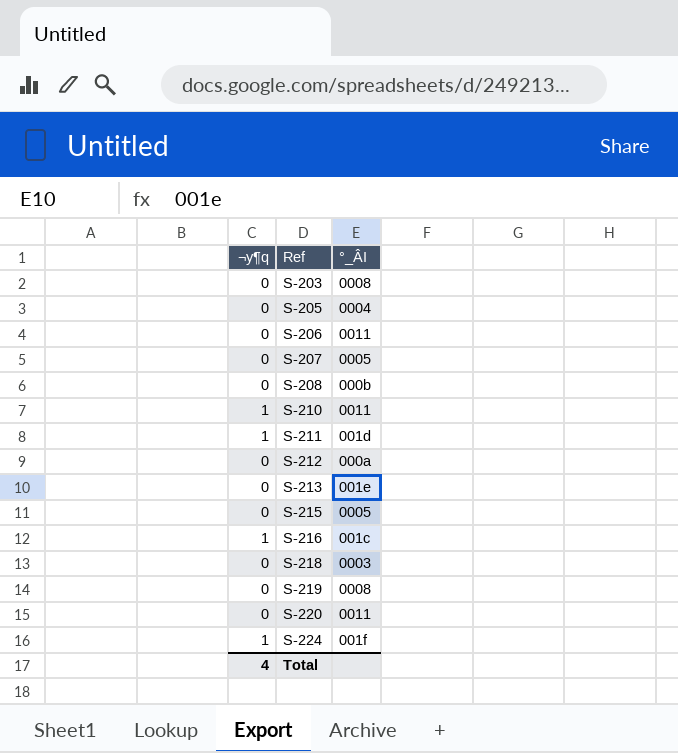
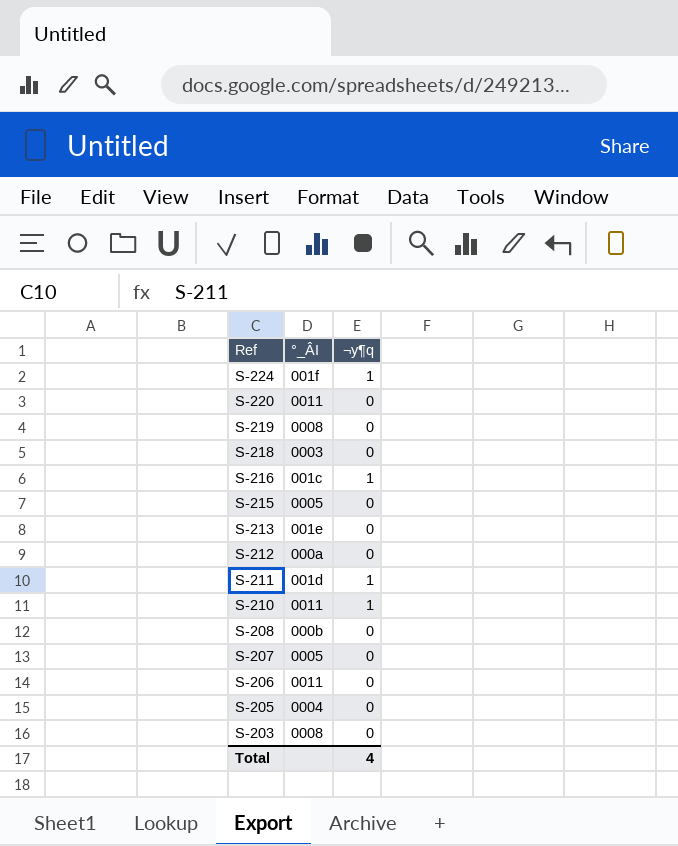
row order: Ref ascending -> Ref descending
column ¬y¶q | position: 1 -> 3

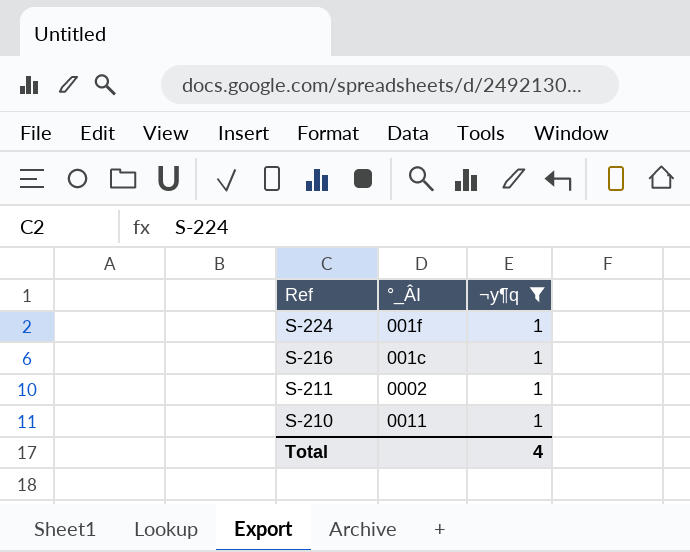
filter: none -> ¬y¶q = 1
S-211 | °_ÂI: 001d -> 0002

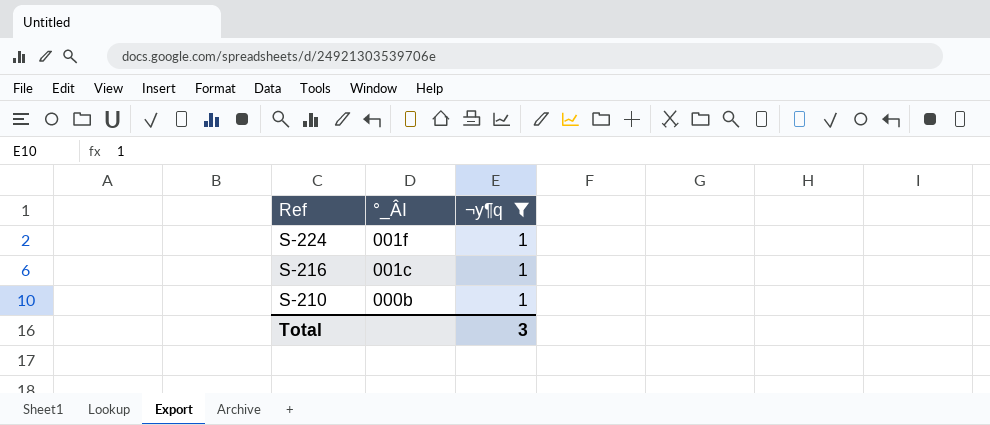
row S-211: 0002 | 1 -> none
S-210 | °_ÂI: 0011 -> 000b
Total | ¬y¶q: 4 -> 3

